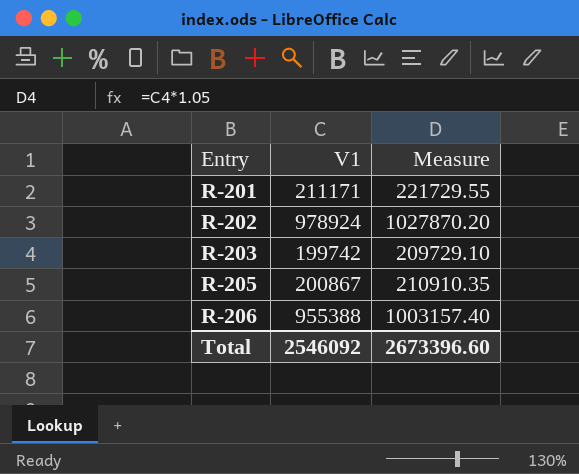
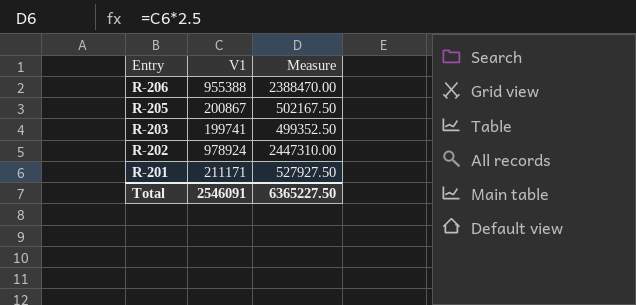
row order: Entry ascending -> Entry descending
column Measure | formula: [V1] * 1.05 -> [V1] * 2.5
R-203 | V1: 199742 -> 199741
Total | V1: 2546092 -> 2546091
Total | Measure: 2673396.60 -> 6365227.50

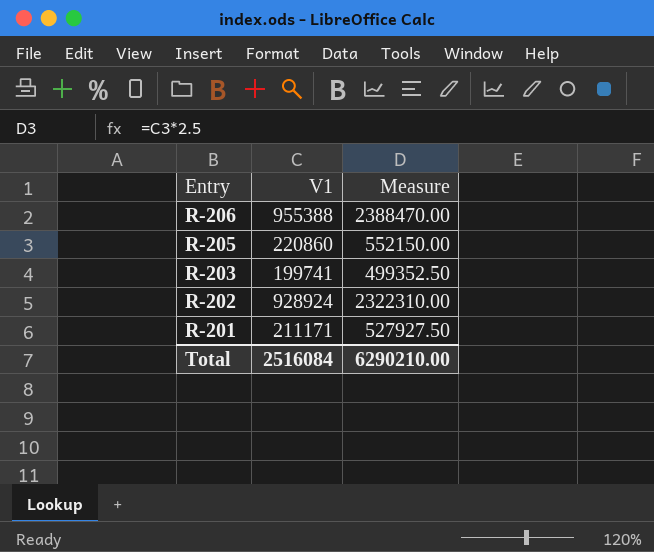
R-205 | V1: 200867 -> 220860
R-205 | Measure: 502167.50 -> 552150.00
R-202 | V1: 978924 -> 928924
R-202 | Measure: 2447310.00 -> 2322310.00
Total | V1: 2546091 -> 2516084
Total | Measure: 6365227.50 -> 6290210.00

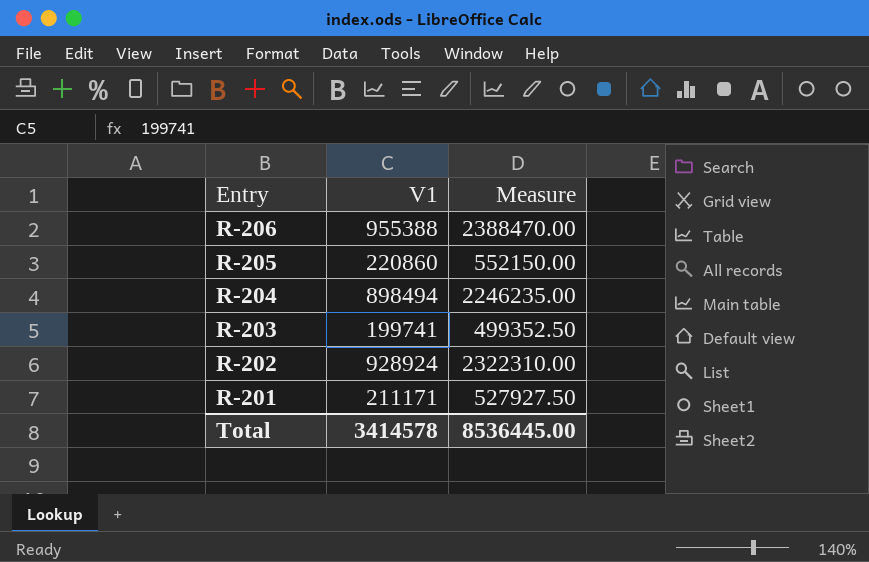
row R-204: none -> 898494 | 2246235.00
Total | V1: 2516084 -> 3414578
Total | Measure: 6290210.00 -> 8536445.00

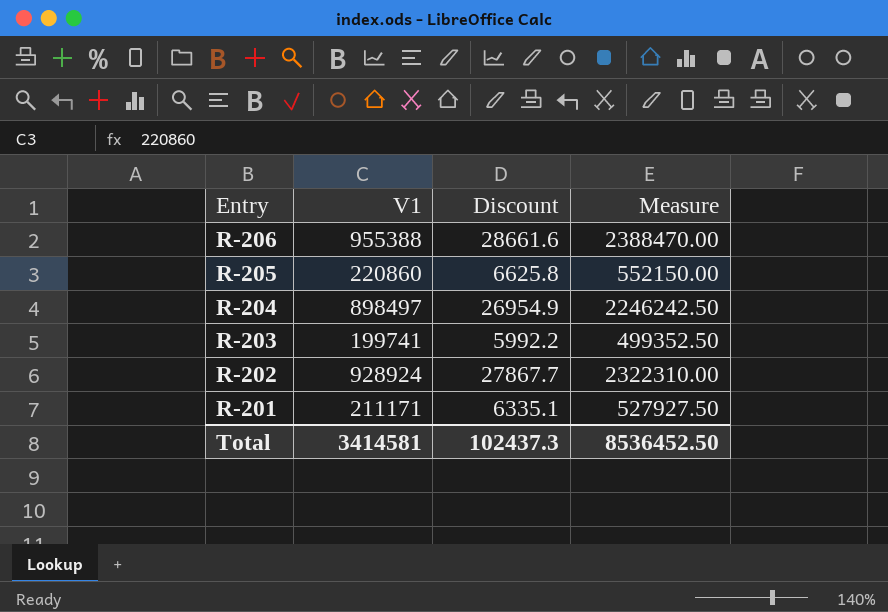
column Discount | formula: none -> [V1] * 0.03
R-204 | V1: 898494 -> 898497
R-204 | Measure: 2246235.00 -> 2246242.50
Total | V1: 3414578 -> 3414581
Total | Measure: 8536445.00 -> 8536452.50

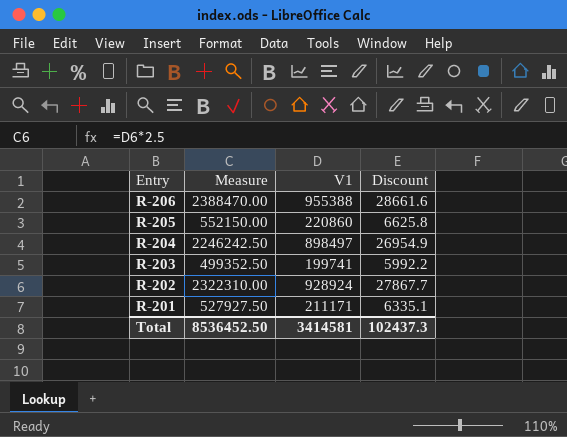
column Measure | position: 4 -> 2

